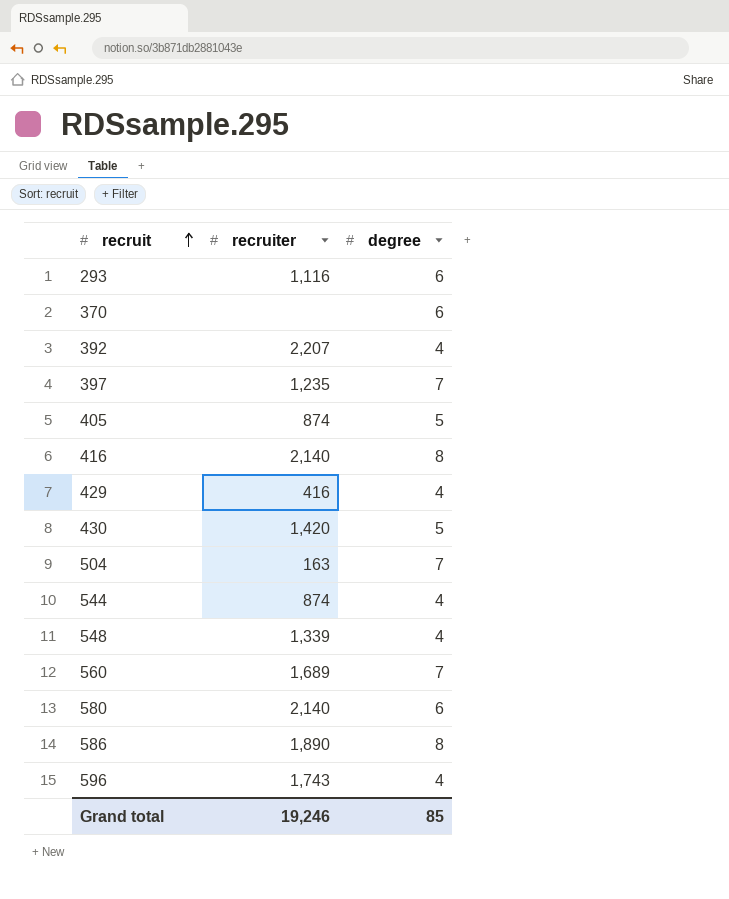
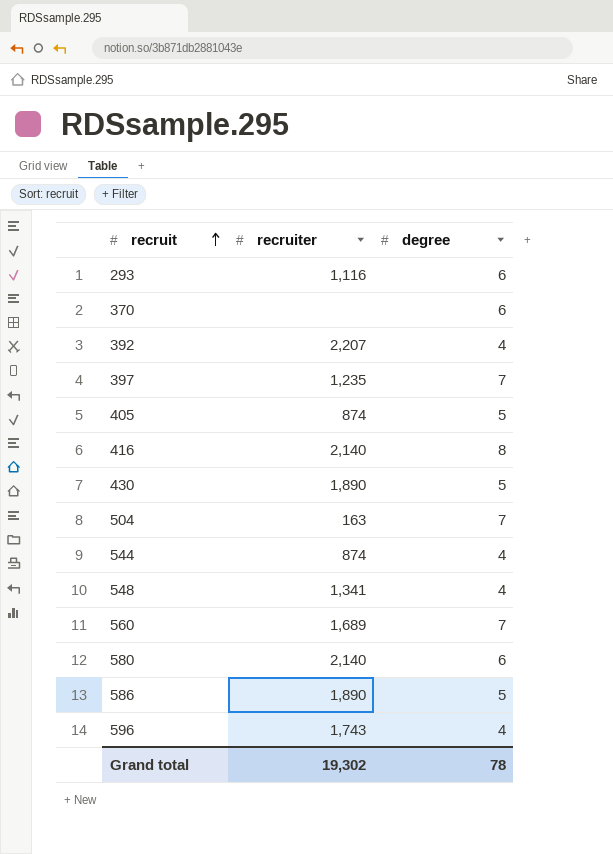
row 429: 416 | 4 -> none
430 | recruiter: 1,420 -> 1,890
548 | recruiter: 1,339 -> 1,341
586 | degree: 8 -> 5
Grand total | recruiter: 19,246 -> 19,302
Grand total | degree: 85 -> 78

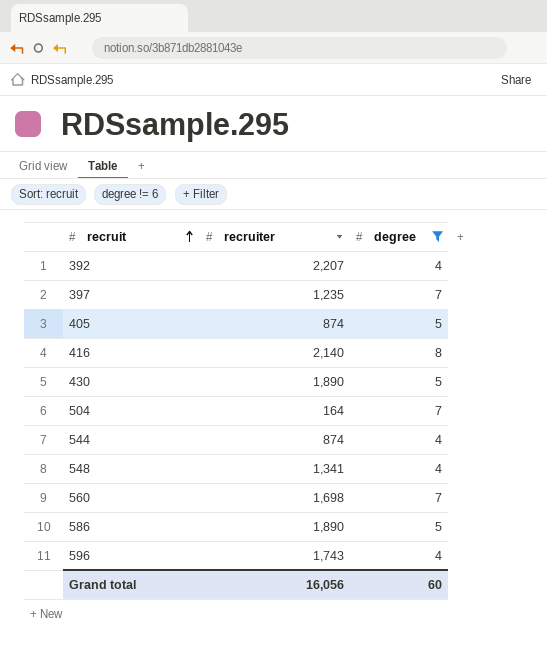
filter: none -> degree != 6
504 | recruiter: 163 -> 164
560 | recruiter: 1,689 -> 1,698
Grand total | recruiter: 19,302 -> 16,056
Grand total | degree: 78 -> 60

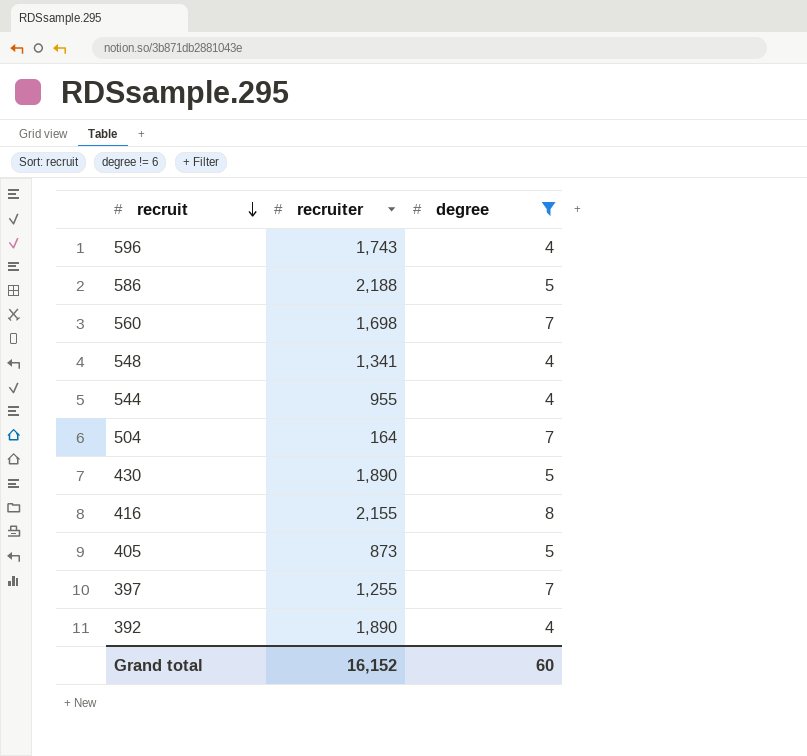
row order: recruit ascending -> recruit descending
586 | recruiter: 1,890 -> 2,188
544 | recruiter: 874 -> 955
416 | recruiter: 2,140 -> 2,155
405 | recruiter: 874 -> 873
397 | recruiter: 1,235 -> 1,255
392 | recruiter: 2,207 -> 1,890
Grand total | recruiter: 16,056 -> 16,152

